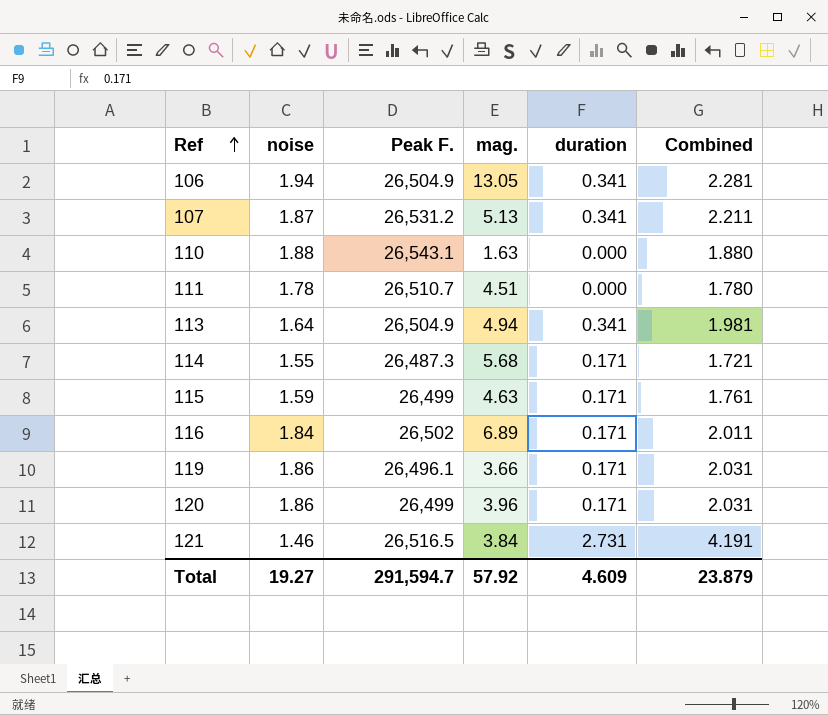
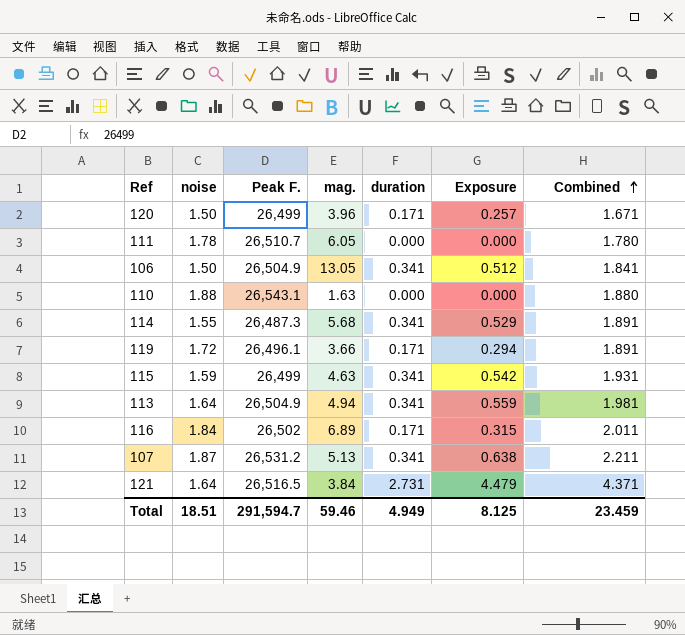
row order: Ref ascending -> Combined ascending
column Exposure | formula: none -> [noise] * [duration]
120 | noise: 1.86 -> 1.50
120 | Combined: 2.031 -> 1.671
111 | mag.: 4.51 -> 6.05
106 | noise: 1.94 -> 1.50
106 | Combined: 2.281 -> 1.841
114 | duration: 0.171 -> 0.341
114 | Combined: 1.721 -> 1.891
119 | noise: 1.86 -> 1.72
119 | Combined: 2.031 -> 1.891
115 | duration: 0.171 -> 0.341
115 | Combined: 1.761 -> 1.931
121 | noise: 1.46 -> 1.64
121 | Combined: 4.191 -> 4.371
Total | noise: 19.27 -> 18.51
Total | mag.: 57.92 -> 59.46
Total | duration: 4.609 -> 4.949
Total | Combined: 23.879 -> 23.459

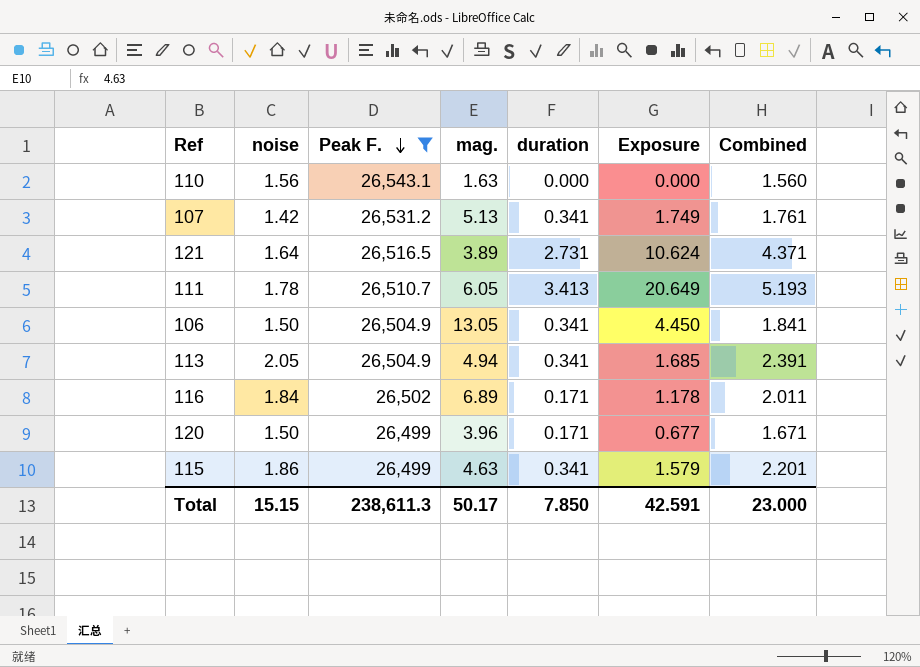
filter: none -> Peak F. >= 26,499
row order: Combined ascending -> Peak F. descending
column Exposure | formula: [noise] * [duration] -> [mag.] * [duration]
110 | noise: 1.88 -> 1.56
110 | Combined: 1.880 -> 1.560
107 | noise: 1.87 -> 1.42
107 | Combined: 2.211 -> 1.761
121 | mag.: 3.84 -> 3.89
111 | duration: 0.000 -> 3.413
111 | Combined: 1.780 -> 5.193
113 | noise: 1.64 -> 2.05
113 | Combined: 1.981 -> 2.391
115 | noise: 1.59 -> 1.86
115 | Combined: 1.931 -> 2.201
Total | noise: 18.51 -> 15.15
Total | Peak F.: 291,594.7 -> 238,611.3
Total | mag.: 59.46 -> 50.17
Total | duration: 4.949 -> 7.850
Total | Exposure: 8.125 -> 42.591
Total | Combined: 23.459 -> 23.000

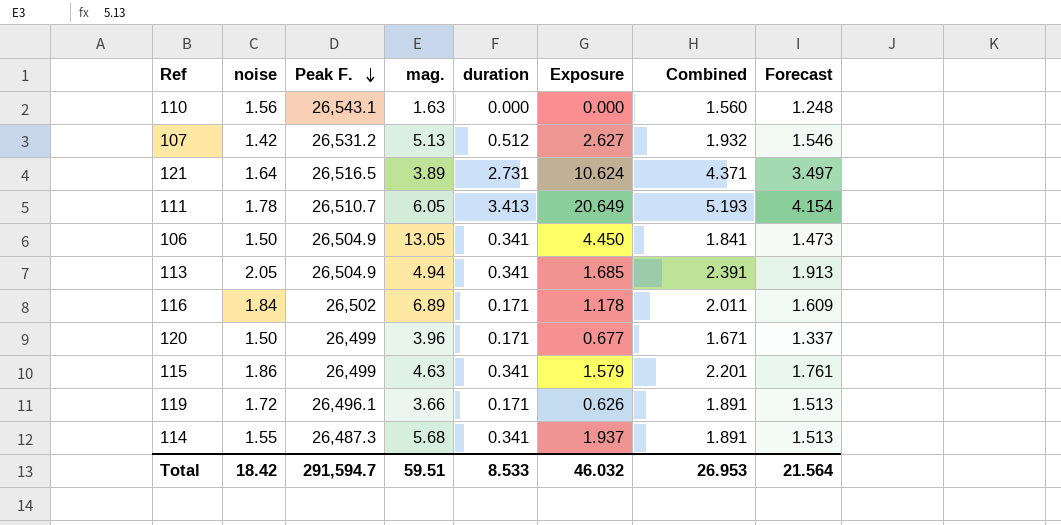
filter: Peak F. >= 26,499 -> none
column Forecast | formula: none -> [Combined] * 0.8
107 | duration: 0.341 -> 0.512
107 | Exposure: 1.749 -> 2.627
107 | Combined: 1.761 -> 1.932
Total | noise: 15.15 -> 18.42
Total | Peak F.: 238,611.3 -> 291,594.7
Total | mag.: 50.17 -> 59.51
Total | duration: 7.850 -> 8.533
Total | Exposure: 42.591 -> 46.032
Total | Combined: 23.000 -> 26.953

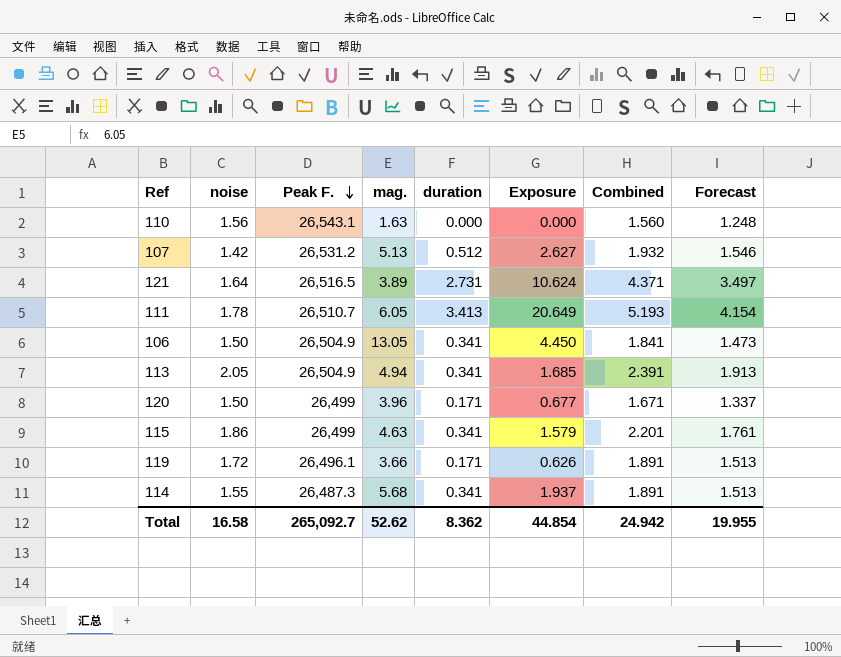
row 116: 1.84 | 26,502 | 6.89 | 0.171 | 1.178 | 2.011 | 1.609 -> none
Total | noise: 18.42 -> 16.58
Total | Peak F.: 291,594.7 -> 265,092.7
Total | mag.: 59.51 -> 52.62
Total | duration: 8.533 -> 8.362
Total | Exposure: 46.032 -> 44.854
Total | Combined: 26.953 -> 24.942
Total | Forecast: 21.564 -> 19.955

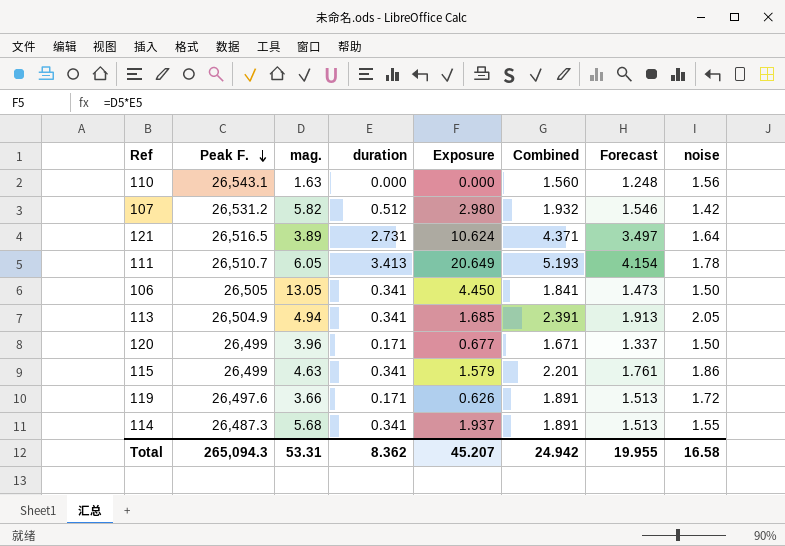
column noise | position: 2 -> 8
107 | mag.: 5.13 -> 5.82
107 | Exposure: 2.627 -> 2.980
106 | Peak F.: 26,504.9 -> 26,505
119 | Peak F.: 26,496.1 -> 26,497.6
Total | Peak F.: 265,092.7 -> 265,094.3
Total | mag.: 52.62 -> 53.31
Total | Exposure: 44.854 -> 45.207

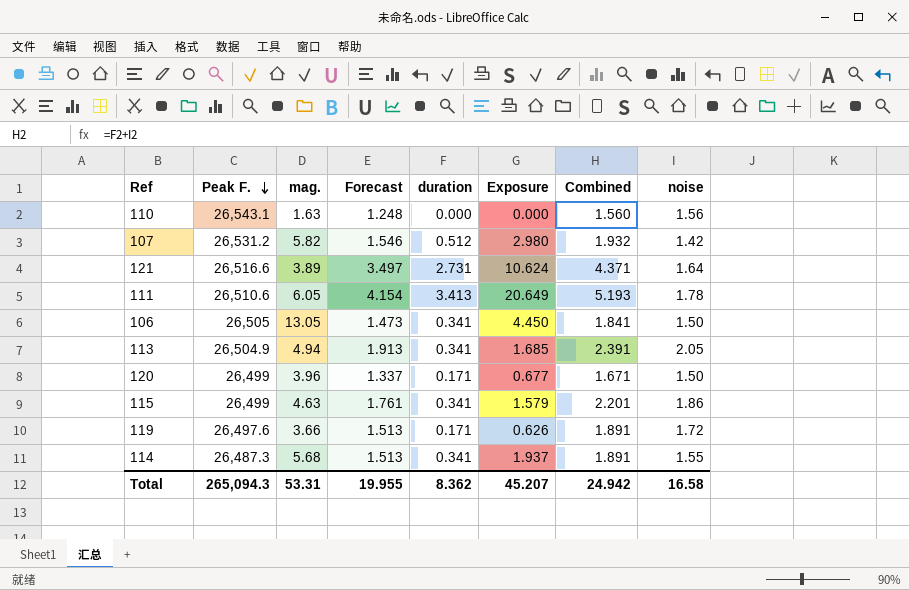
column Forecast | position: 7 -> 4
121 | Peak F.: 26,516.5 -> 26,516.6
111 | Peak F.: 26,510.7 -> 26,510.6

